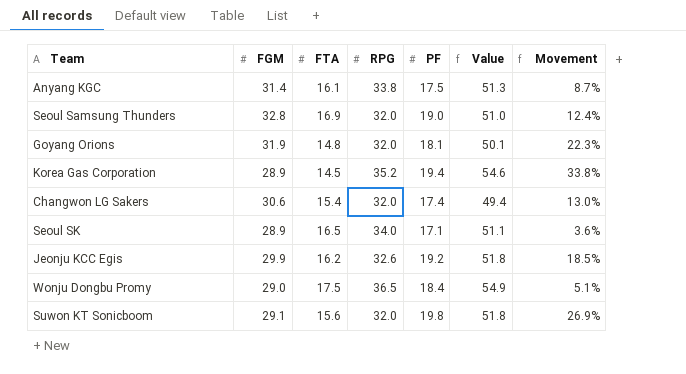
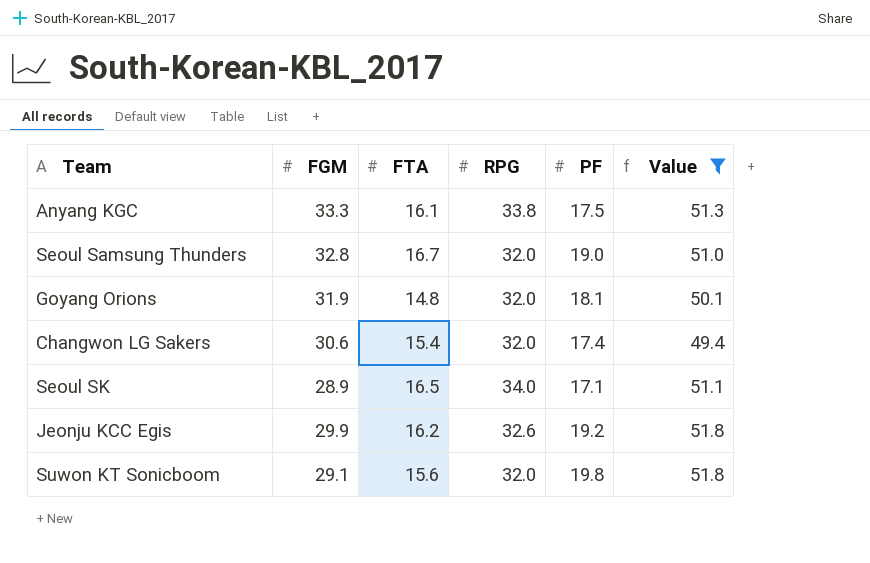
filter: none -> Value <= 51.8
column Movement | formula: ([PF] - [FTA]) / [FTA] -> none
Anyang KGC | FGM: 31.4 -> 33.3
Seoul Samsung Thunders | FTA: 16.9 -> 16.7

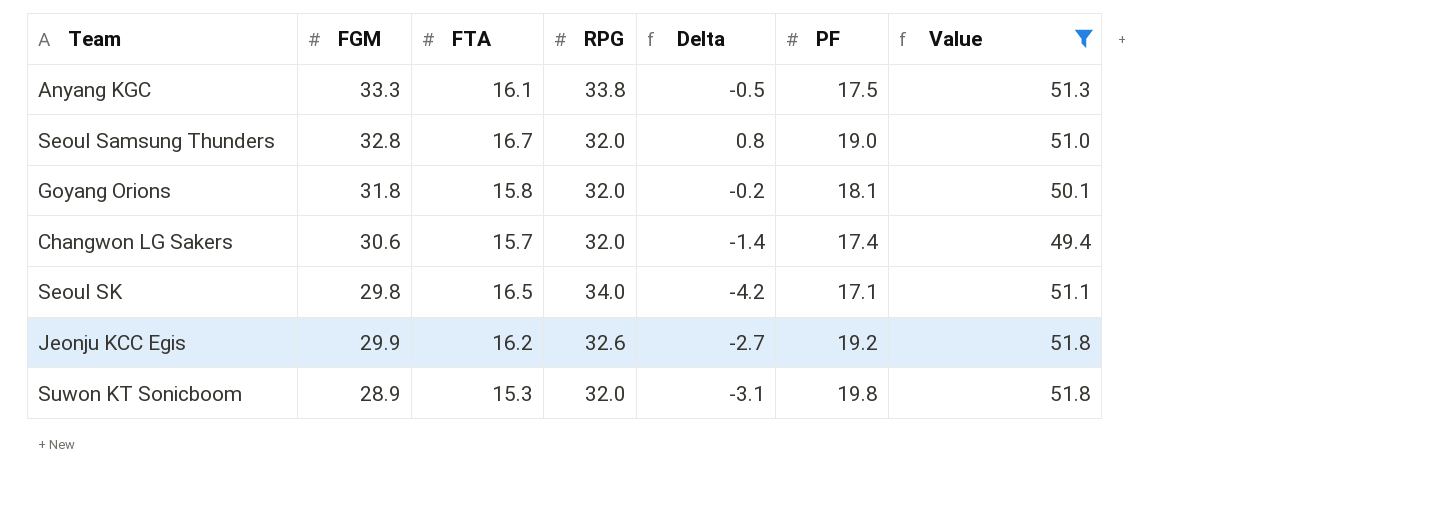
column Delta | formula: none -> [FGM] - [RPG]
Goyang Orions | FGM: 31.9 -> 31.8
Goyang Orions | FTA: 14.8 -> 15.8
Changwon LG Sakers | FTA: 15.4 -> 15.7
Seoul SK | FGM: 28.9 -> 29.8
Suwon KT Sonicboom | FGM: 29.1 -> 28.9
Suwon KT Sonicboom | FTA: 15.6 -> 15.3

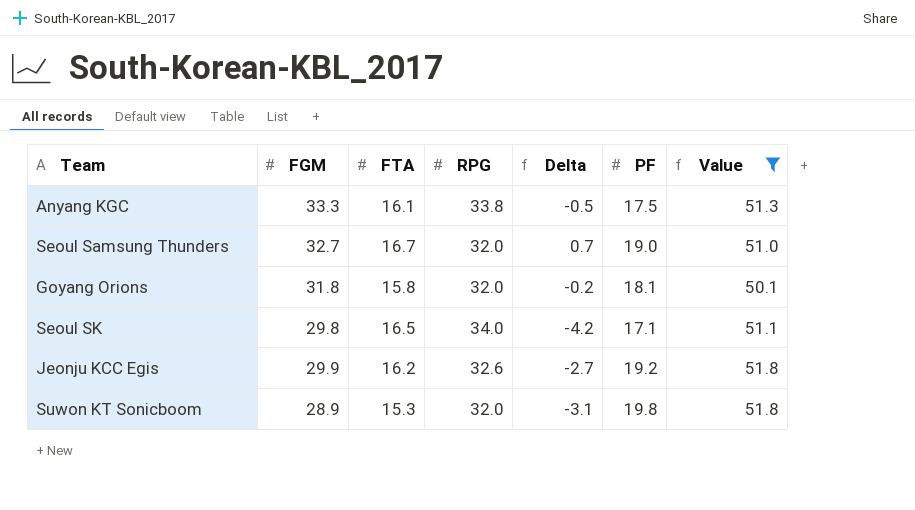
row Changwon LG Sakers: 30.6 | 15.7 | 32.0 | -1.4 | 17.4 | 49.4 -> none
Seoul Samsung Thunders | FGM: 32.8 -> 32.7
Seoul Samsung Thunders | Delta: 0.8 -> 0.7

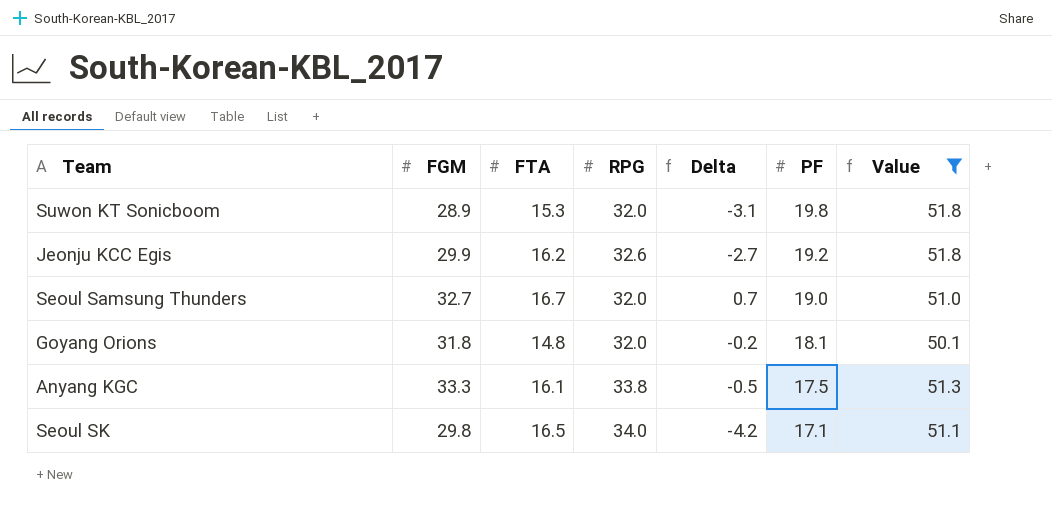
row order: none -> PF descending
Goyang Orions | FTA: 15.8 -> 14.8

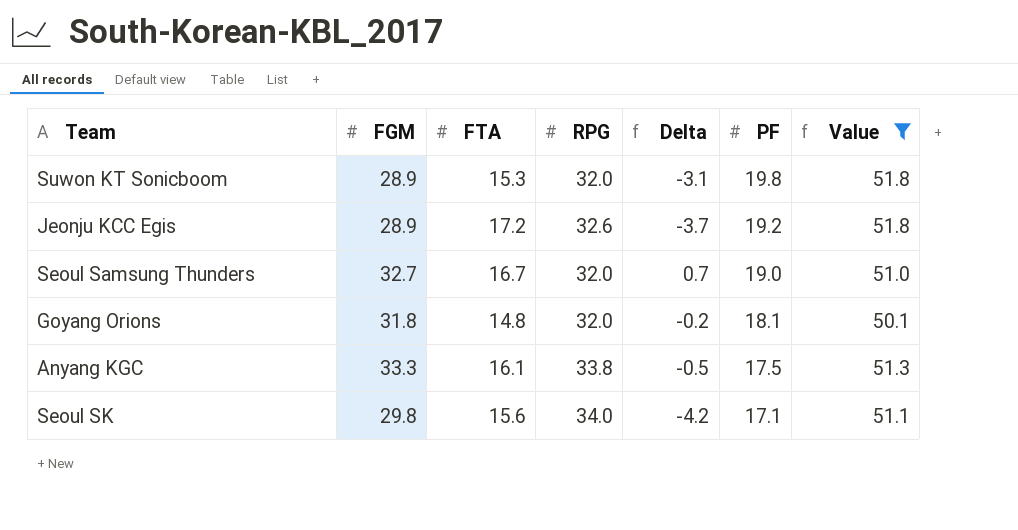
Jeonju KCC Egis | FGM: 29.9 -> 28.9
Jeonju KCC Egis | FTA: 16.2 -> 17.2
Jeonju KCC Egis | Delta: -2.7 -> -3.7
Seoul SK | FTA: 16.5 -> 15.6

